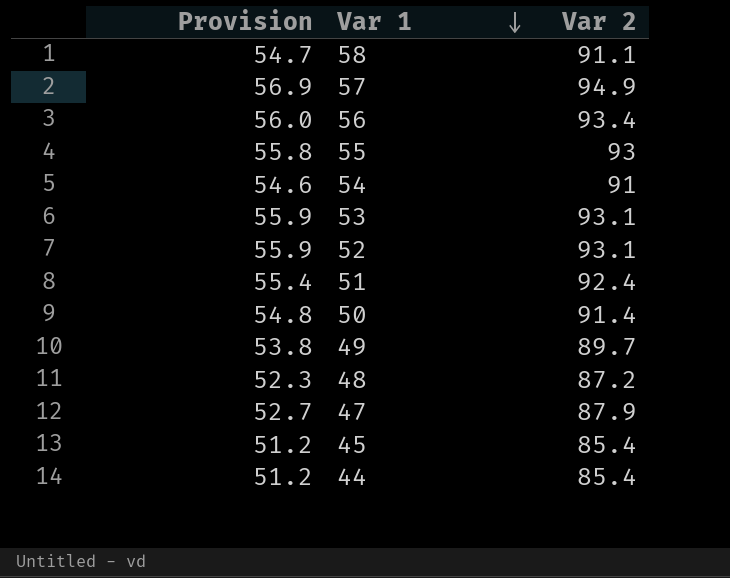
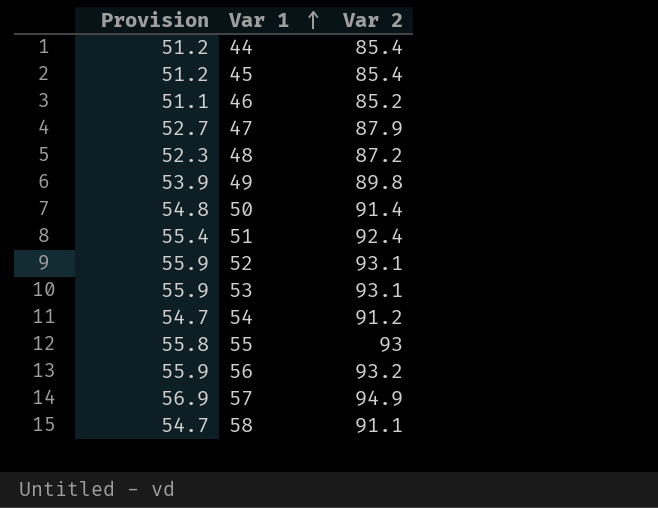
row order: Var 1 descending -> Var 1 ascending
row 46: none -> 51.1 | 85.2
49 | Provision: 53.8 -> 53.9
49 | Var 2: 89.7 -> 89.8
54 | Provision: 54.6 -> 54.7
54 | Var 2: 91 -> 91.2
56 | Provision: 56.0 -> 55.9
56 | Var 2: 93.4 -> 93.2

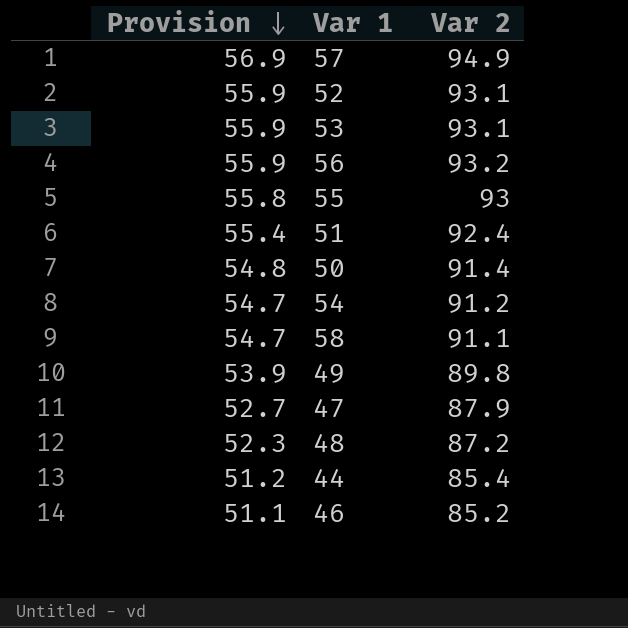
row order: Var 1 ascending -> Provision descending
row 45: 51.2 | 85.4 -> none

